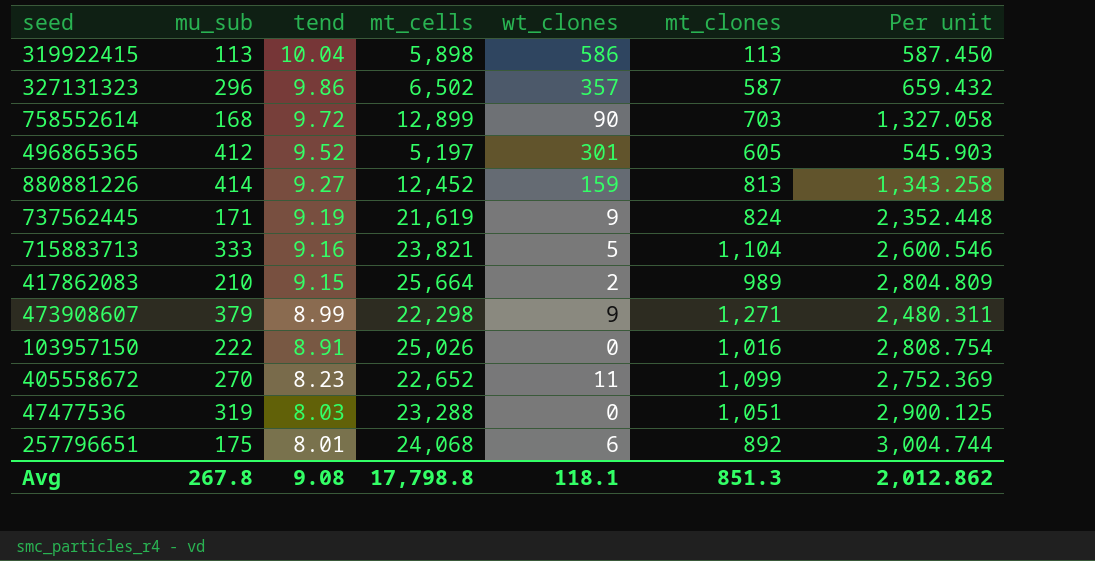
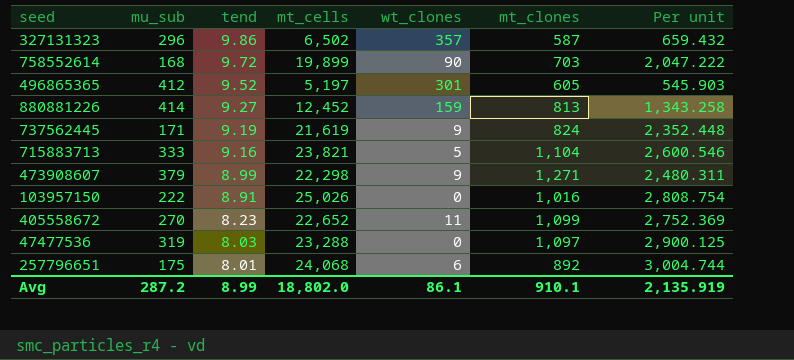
row 319922415: 113 | 10.04 | 5,898 | 586 | 113 | 587.450 -> none
row 417862083: 210 | 9.15 | 25,664 | 2 | 989 | 2,804.809 -> none
758552614 | mt_cells: 12,899 -> 19,899
758552614 | Per unit: 1,327.058 -> 2,047.222
47477536 | mt_clones: 1,051 -> 1,097
Avg | mu_sub: 267.8 -> 287.2
Avg | tend: 9.08 -> 8.99
Avg | mt_cells: 17,798.8 -> 18,802.0
Avg | wt_clones: 118.1 -> 86.1
Avg | mt_clones: 851.3 -> 910.1
Avg | Per unit: 2,012.862 -> 2,135.919

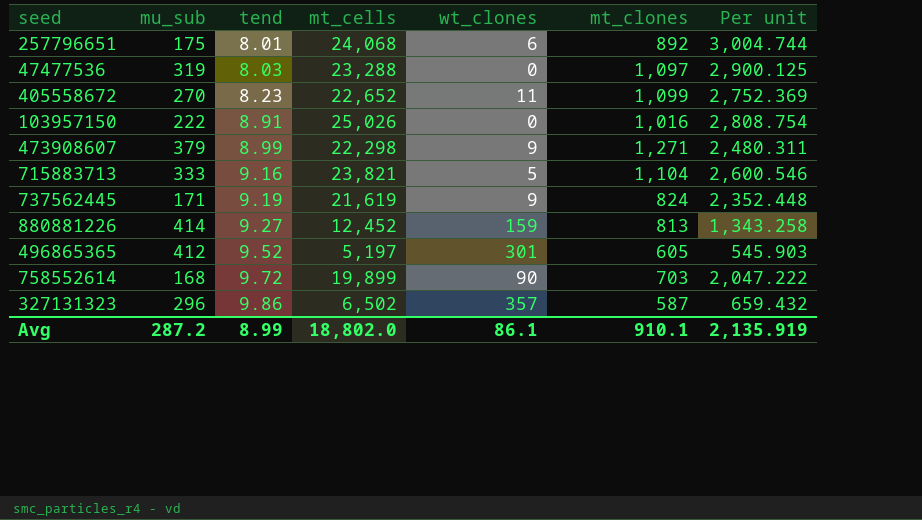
row order: tend descending -> tend ascending

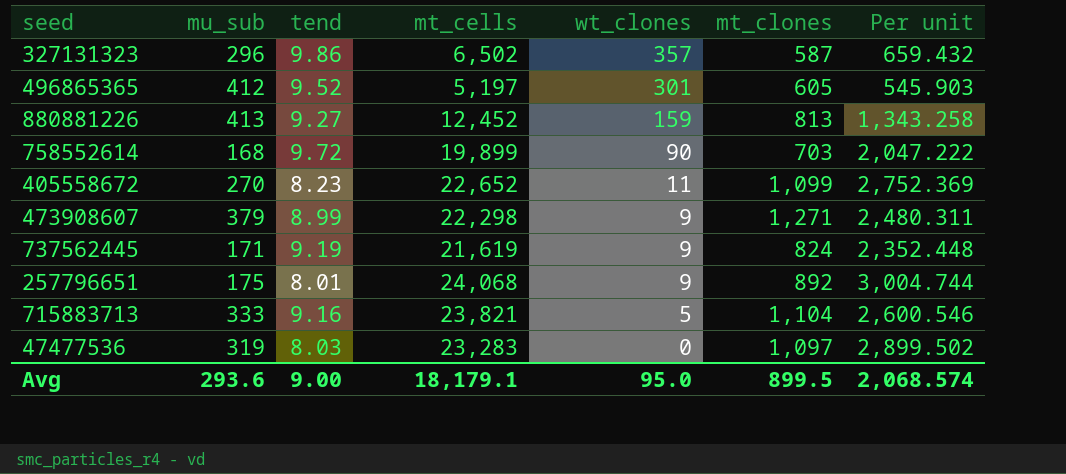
row order: tend ascending -> wt_clones descending
row 103957150: 222 | 8.91 | 25,026 | 0 | 1,016 | 2,808.754 -> none
880881226 | mu_sub: 414 -> 413
257796651 | wt_clones: 6 -> 9
47477536 | mt_cells: 23,288 -> 23,283
47477536 | Per unit: 2,900.125 -> 2,899.502
Avg | mu_sub: 287.2 -> 293.6
Avg | tend: 8.99 -> 9.00
Avg | mt_cells: 18,802.0 -> 18,179.1
Avg | wt_clones: 86.1 -> 95.0
Avg | mt_clones: 910.1 -> 899.5
Avg | Per unit: 2,135.919 -> 2,068.574

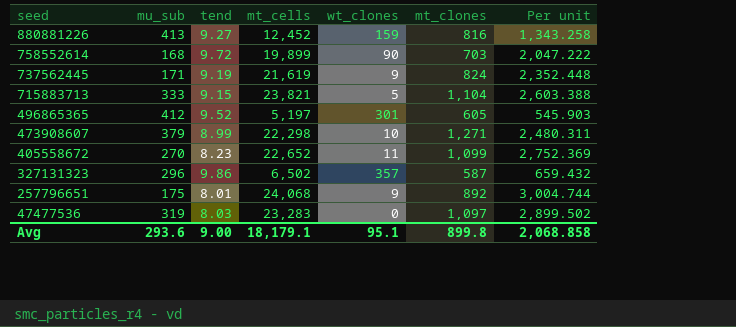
row order: wt_clones descending -> seed descending
880881226 | mt_clones: 813 -> 816
715883713 | tend: 9.16 -> 9.15
715883713 | Per unit: 2,600.546 -> 2,603.388
473908607 | wt_clones: 9 -> 10
Avg | wt_clones: 95.0 -> 95.1
Avg | mt_clones: 899.5 -> 899.8
Avg | Per unit: 2,068.574 -> 2,068.858

